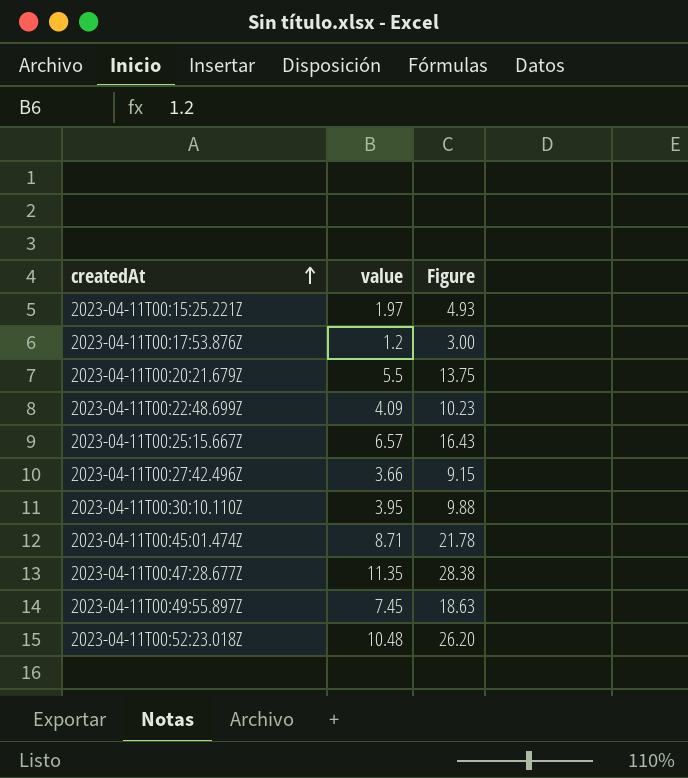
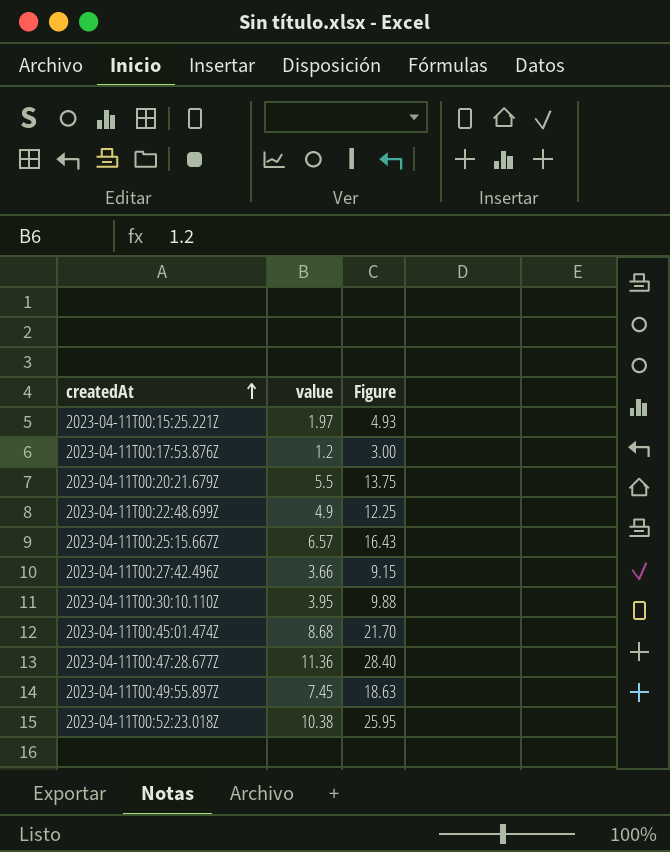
2023-04-11T00:22:48.699Z | value: 4.09 -> 4.9
2023-04-11T00:22:48.699Z | Figure: 10.23 -> 12.25
2023-04-11T00:45:01.474Z | value: 8.71 -> 8.68
2023-04-11T00:45:01.474Z | Figure: 21.78 -> 21.70
2023-04-11T00:47:28.677Z | value: 11.35 -> 11.36
2023-04-11T00:47:28.677Z | Figure: 28.38 -> 28.40
2023-04-11T00:52:23.018Z | value: 10.48 -> 10.38
2023-04-11T00:52:23.018Z | Figure: 26.20 -> 25.95

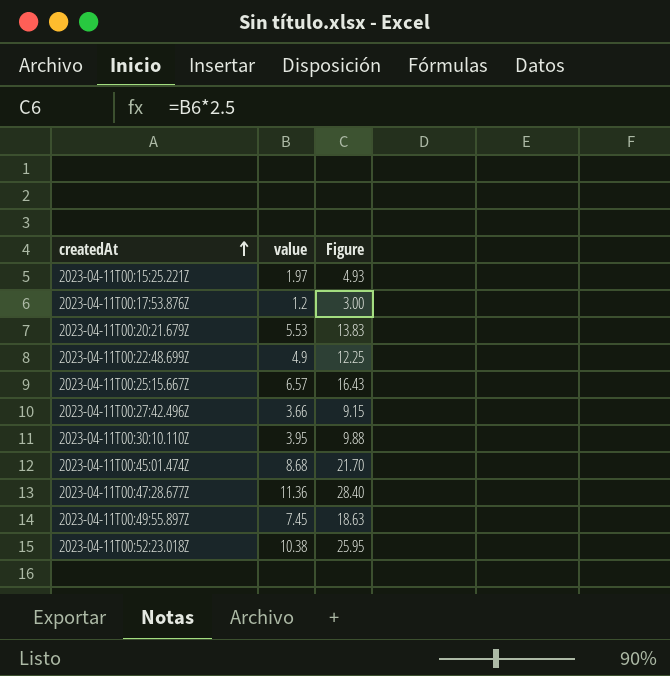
2023-04-11T00:20:21.679Z | value: 5.5 -> 5.53
2023-04-11T00:20:21.679Z | Figure: 13.75 -> 13.83

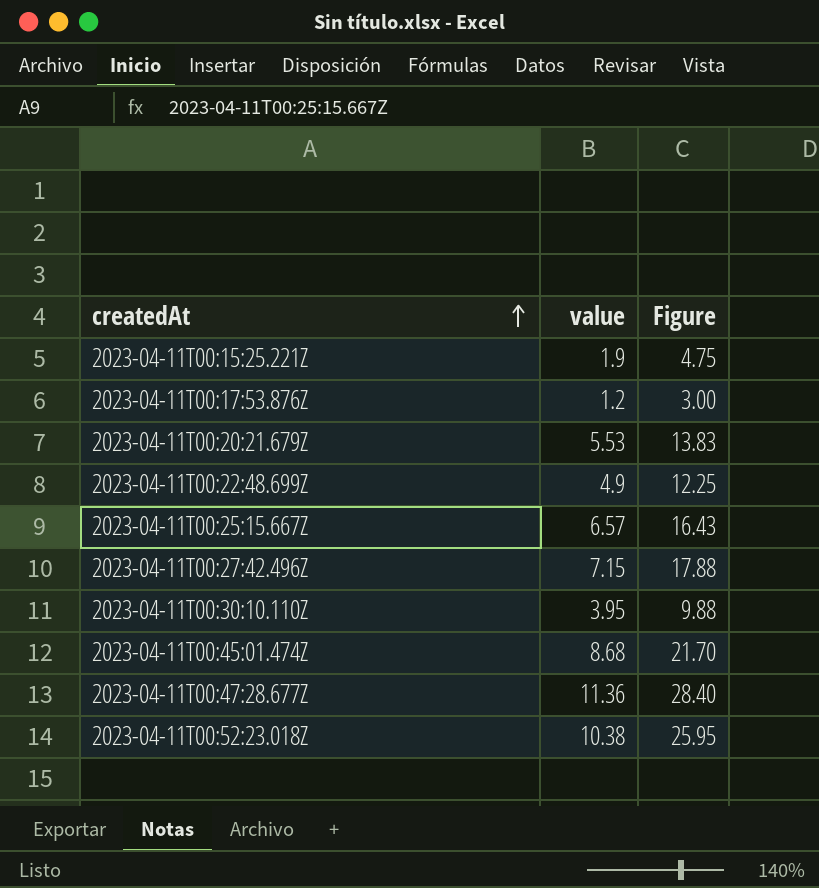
row 2023-04-11T00:49:55.897Z: 7.45 | 18.63 -> none
2023-04-11T00:15:25.221Z | value: 1.97 -> 1.9
2023-04-11T00:15:25.221Z | Figure: 4.93 -> 4.75
2023-04-11T00:27:42.496Z | value: 3.66 -> 7.15
2023-04-11T00:27:42.496Z | Figure: 9.15 -> 17.88

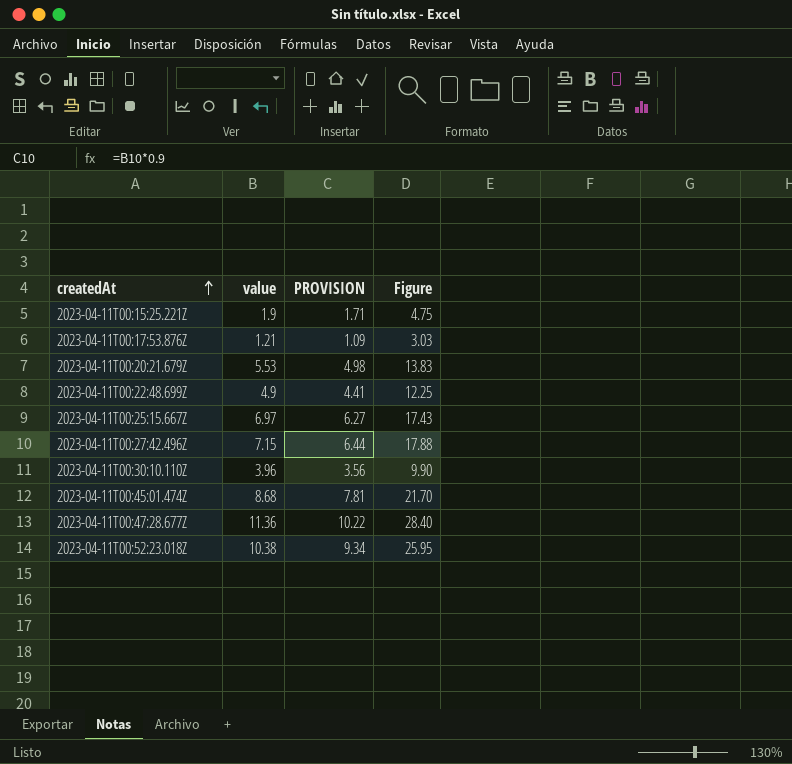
column PROVISION | formula: none -> [value] * 0.9
2023-04-11T00:17:53.876Z | value: 1.2 -> 1.21
2023-04-11T00:17:53.876Z | Figure: 3.00 -> 3.03
2023-04-11T00:25:15.667Z | value: 6.57 -> 6.97
2023-04-11T00:25:15.667Z | Figure: 16.43 -> 17.43
2023-04-11T00:30:10.110Z | value: 3.95 -> 3.96
2023-04-11T00:30:10.110Z | Figure: 9.88 -> 9.90

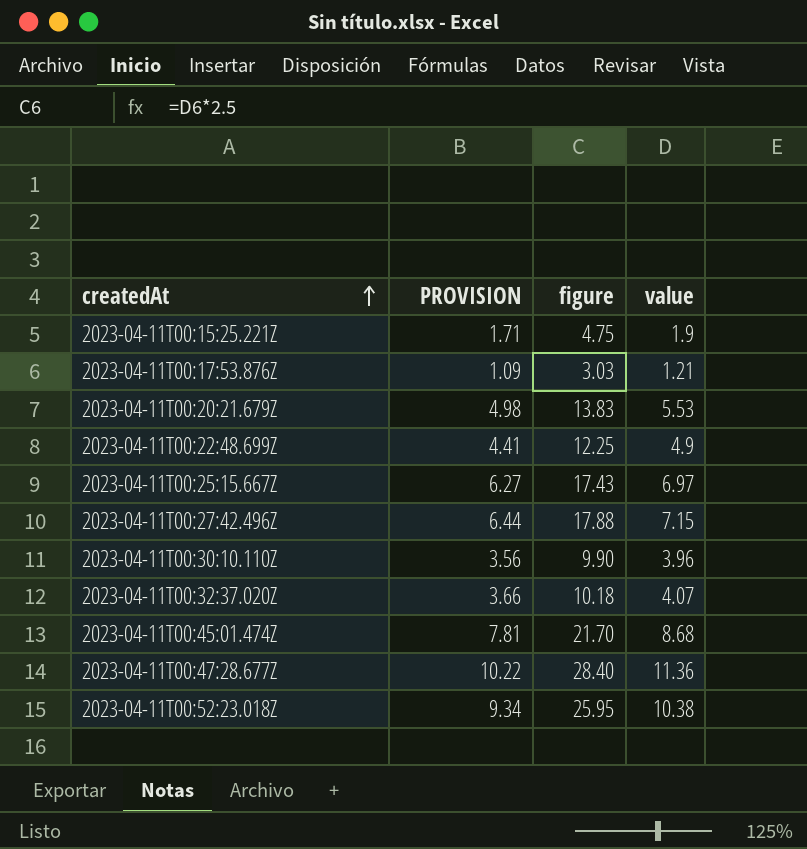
column name: Figure -> figure
column value | position: 2 -> 4
row 2023-04-11T00:32:37.020Z: none -> 3.66 | 10.18 | 4.07

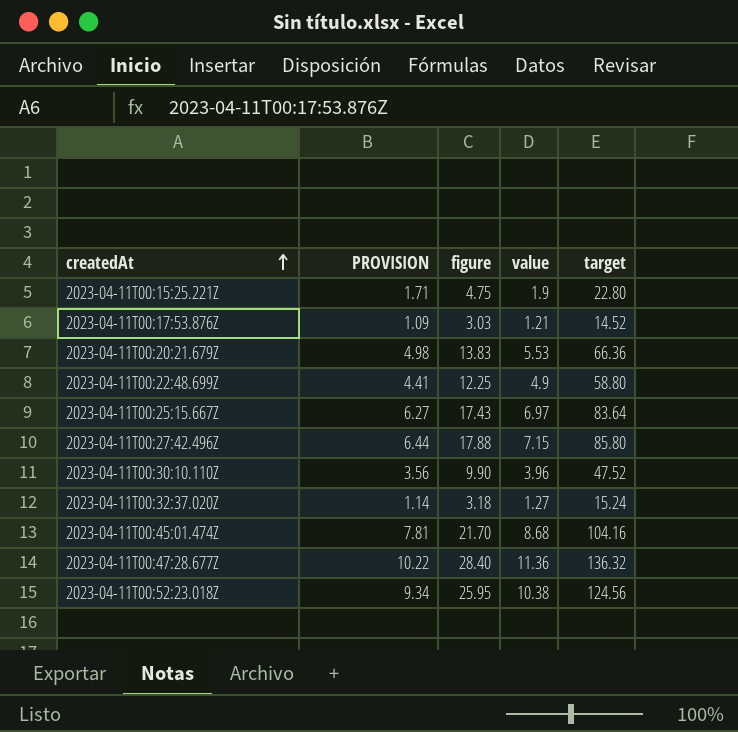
column target | formula: none -> [value] * 12
2023-04-11T00:32:37.020Z | PROVISION: 3.66 -> 1.14
2023-04-11T00:32:37.020Z | figure: 10.18 -> 3.18
2023-04-11T00:32:37.020Z | value: 4.07 -> 1.27

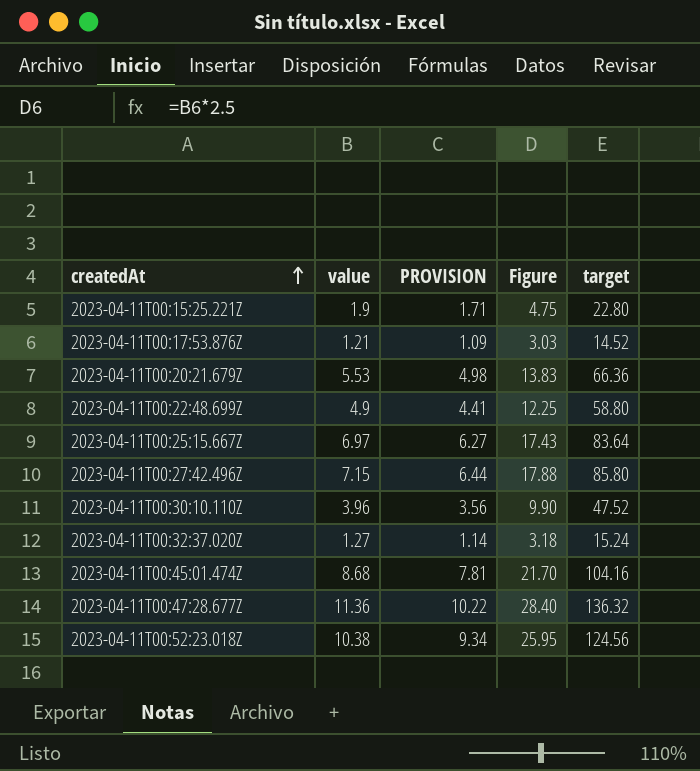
column value | position: 4 -> 2
column name: figure -> Figure

